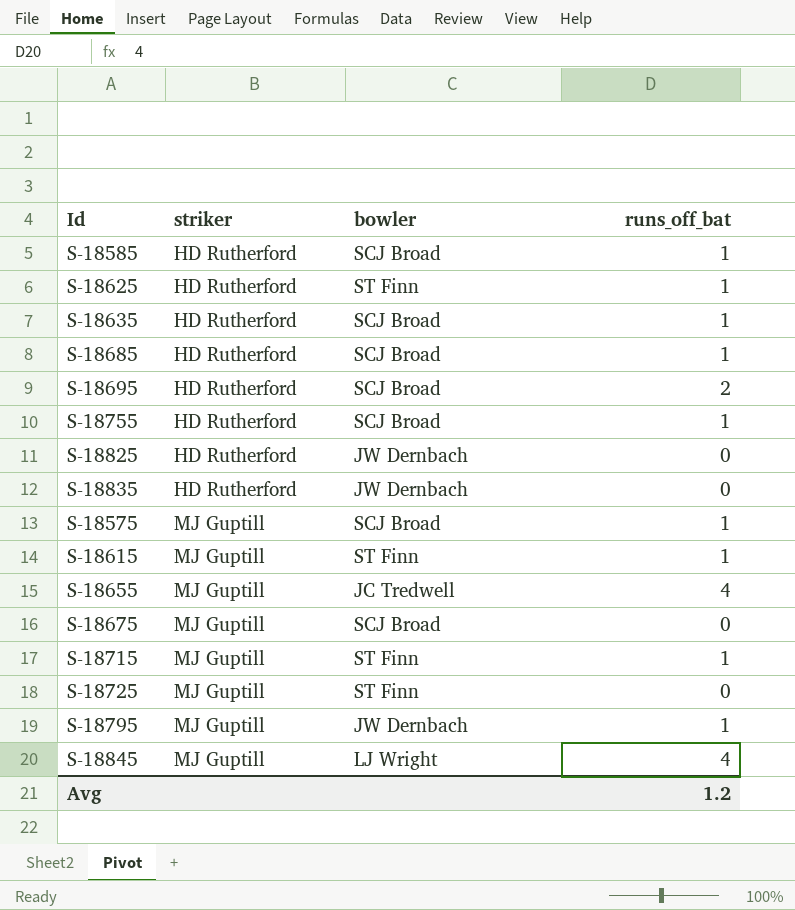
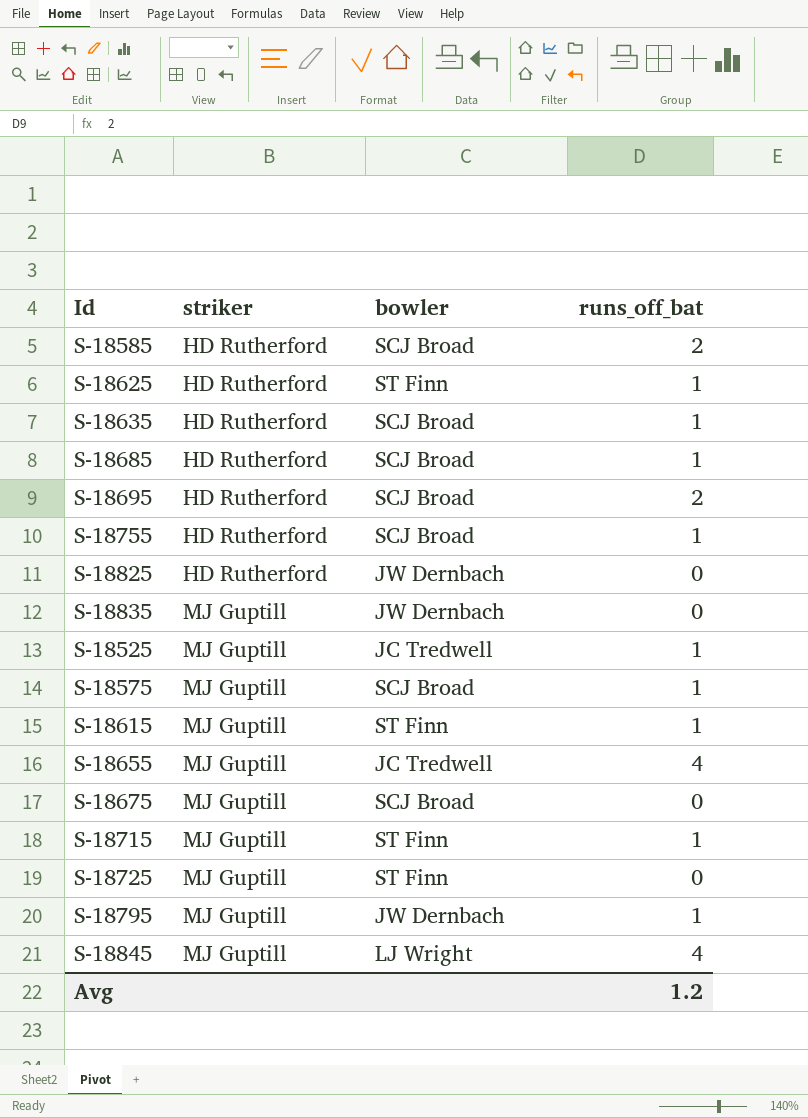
S-18585 | runs_off_bat: 1 -> 2
S-18835 | striker: HD Rutherford -> MJ Guptill
row S-18525: none -> MJ Guptill | JC Tredwell | 1

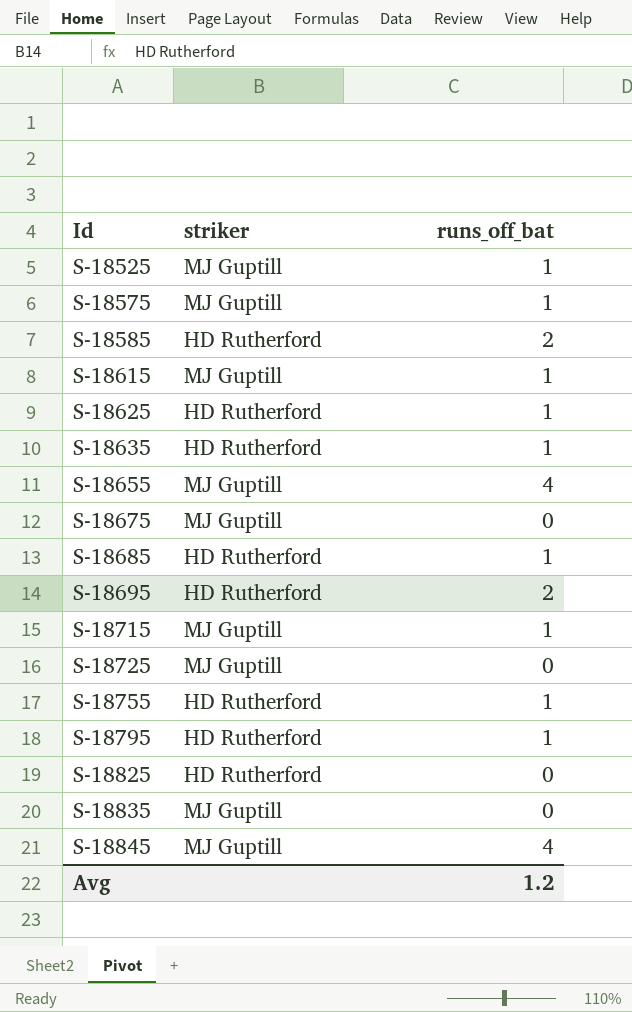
row order: striker ascending -> Id ascending
column bowler | position: 3 -> none
S-18795 | striker: MJ Guptill -> HD Rutherford

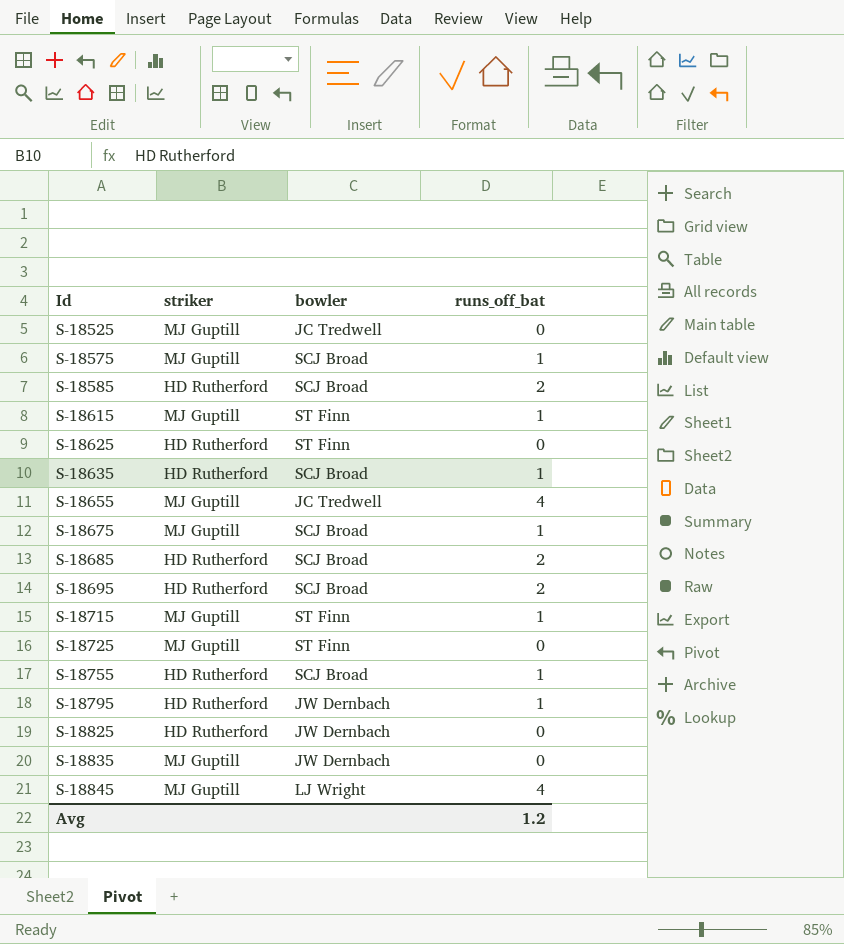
column bowler | position: none -> 3
S-18525 | runs_off_bat: 1 -> 0
S-18625 | runs_off_bat: 1 -> 0
S-18675 | runs_off_bat: 0 -> 1
S-18685 | runs_off_bat: 1 -> 2

